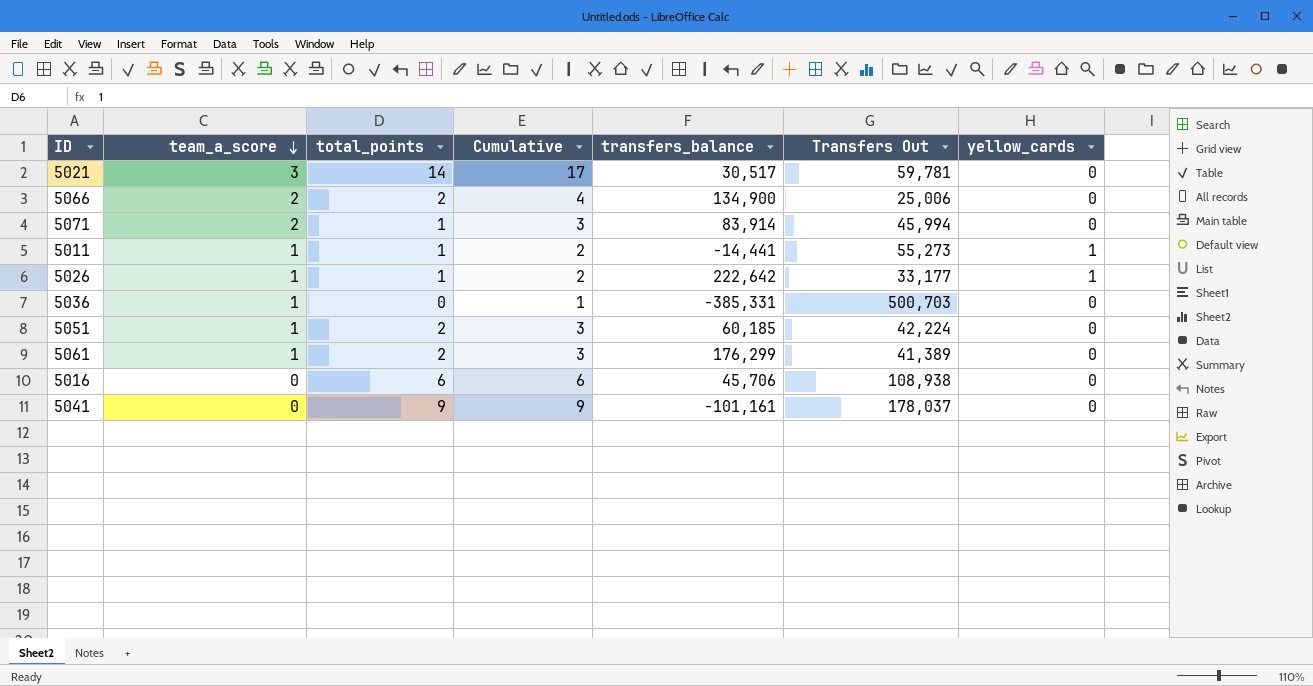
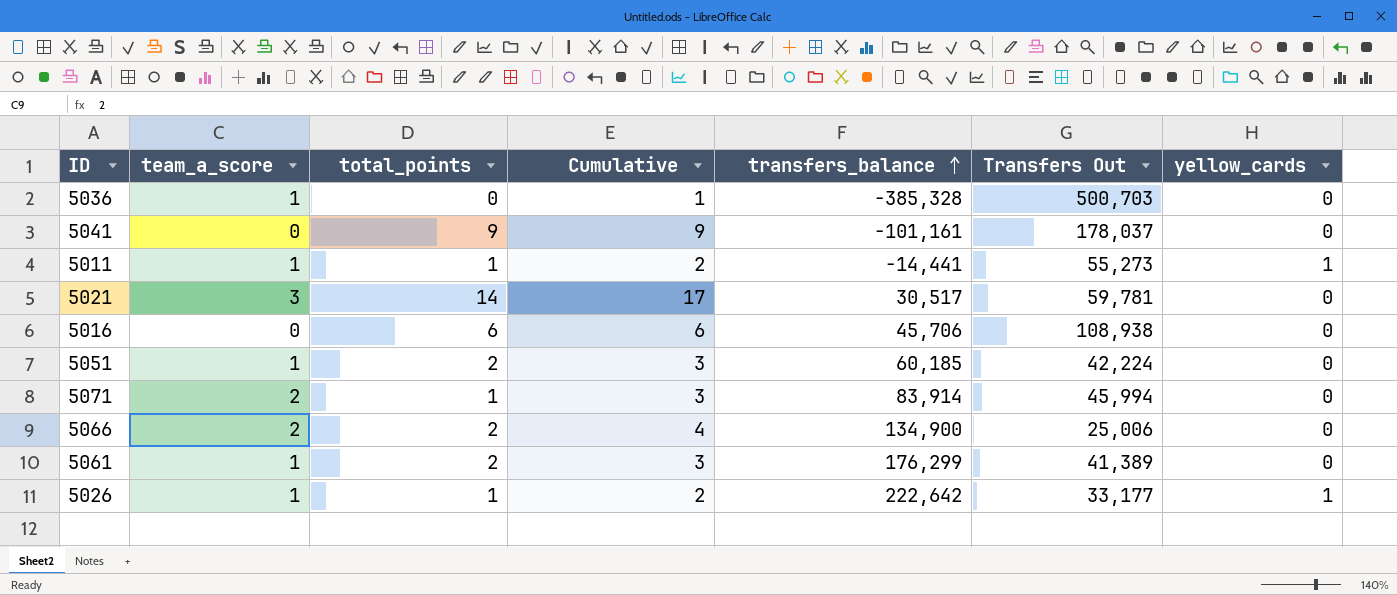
row order: team_a_score descending -> transfers_balance ascending
5036 | transfers_balance: -385,331 -> -385,328

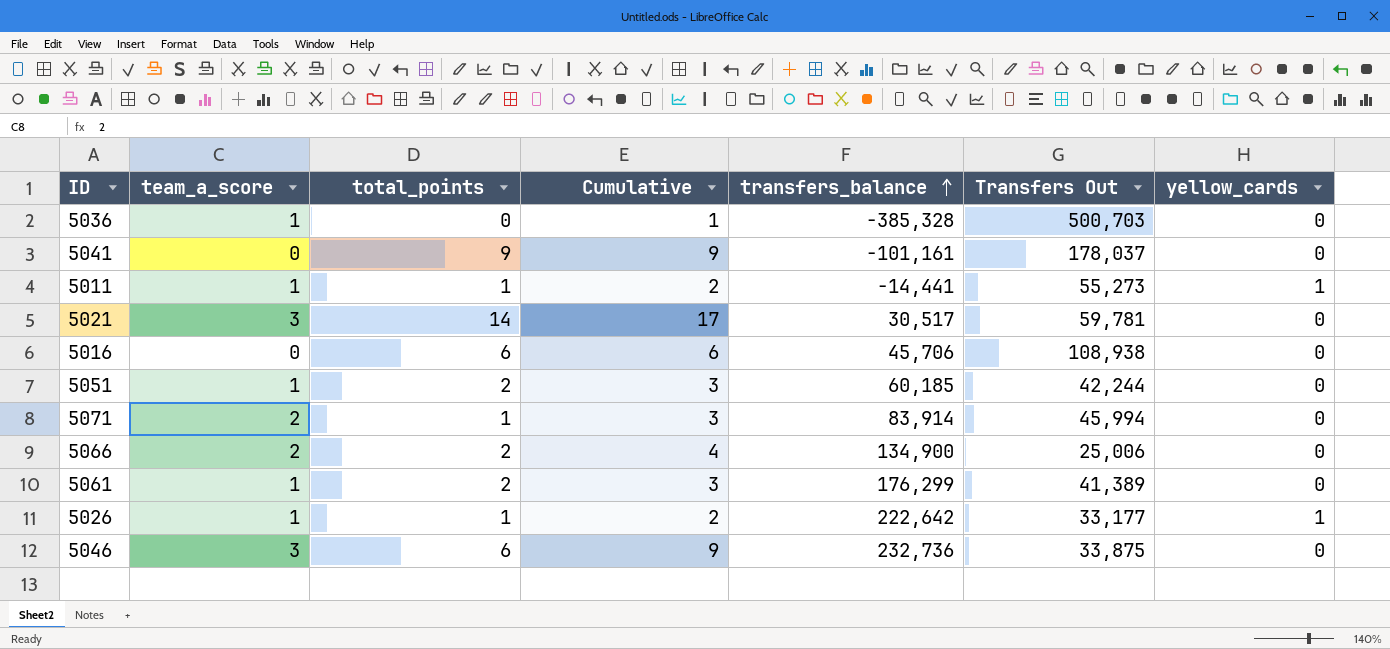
5051 | Transfers Out: 42,224 -> 42,244
row 5046: none -> 3 | 6 | 9 | 232,736 | 33,875 | 0

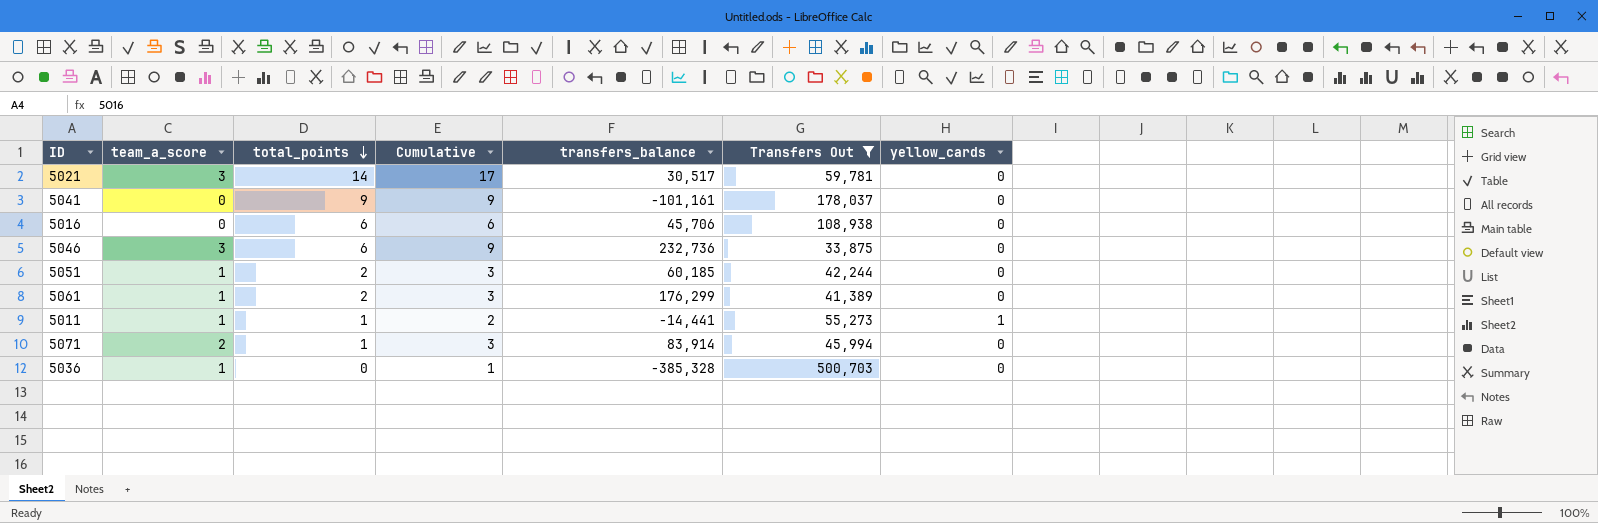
filter: none -> Transfers Out >= 33,875
row order: transfers_balance ascending -> total_points descending

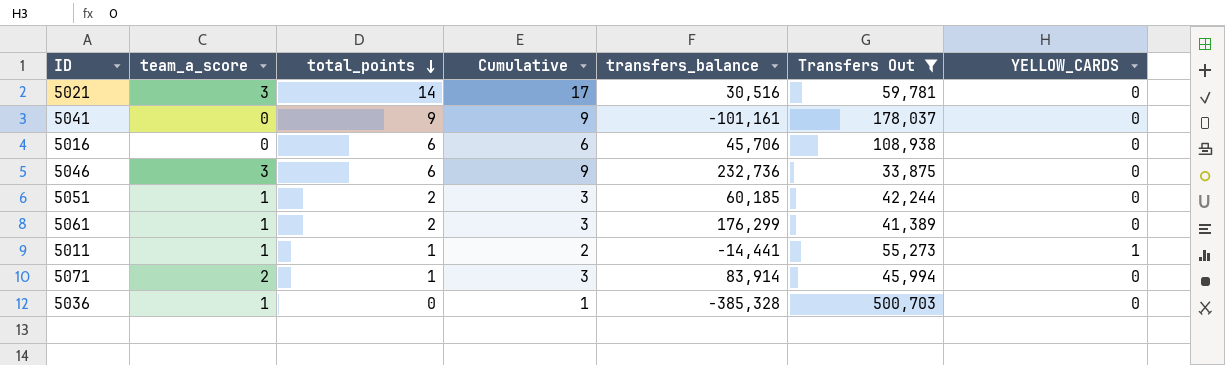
column name: yellow_cards -> YELLOW_CARDS
5021 | transfers_balance: 30,517 -> 30,516

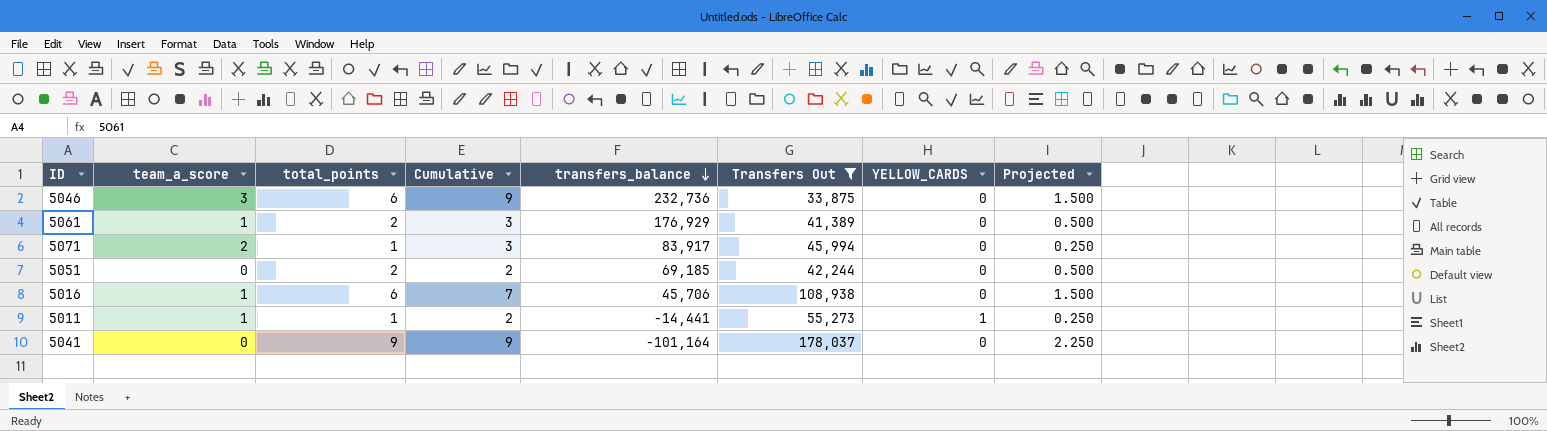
row order: total_points descending -> transfers_balance descending
column Projected | formula: none -> [total_points] * 0.25
row 5021: 3 | 14 | 17 | 30,516 | 59,781 | 0 -> none
row 5036: 1 | 0 | 1 | -385,328 | 500,703 | 0 -> none
5061 | transfers_balance: 176,299 -> 176,929
5071 | transfers_balance: 83,914 -> 83,917
5051 | team_a_score: 1 -> 0
5051 | Cumulative: 3 -> 2
5051 | transfers_balance: 60,185 -> 69,185
5016 | team_a_score: 0 -> 1
5016 | Cumulative: 6 -> 7
5041 | transfers_balance: -101,161 -> -101,164

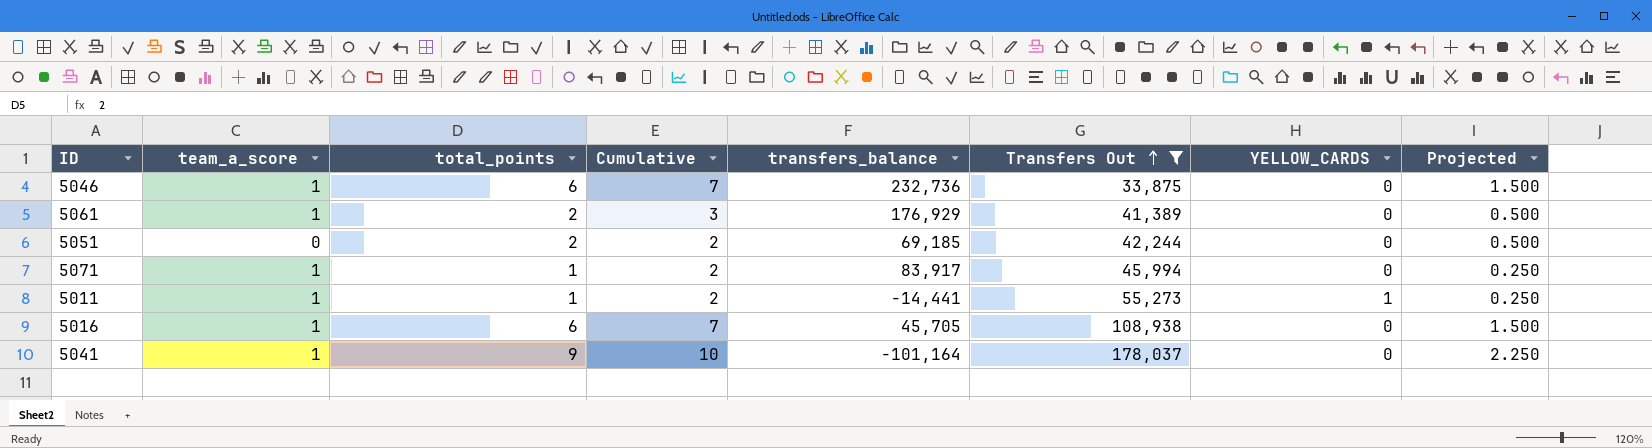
row order: transfers_balance descending -> Transfers Out ascending
5046 | team_a_score: 3 -> 1
5046 | Cumulative: 9 -> 7
5071 | team_a_score: 2 -> 1
5071 | Cumulative: 3 -> 2
5016 | transfers_balance: 45,706 -> 45,705
5041 | team_a_score: 0 -> 1
5041 | Cumulative: 9 -> 10

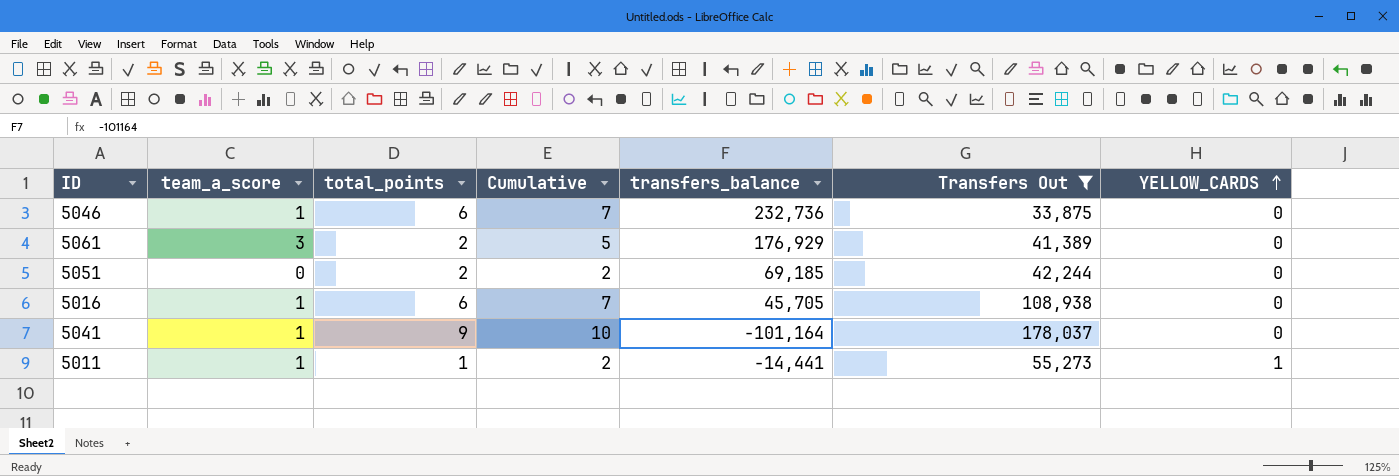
row order: Transfers Out ascending -> YELLOW_CARDS ascending
column Projected | formula: [total_points] * 0.25 -> none
row 5071: 1 | 1 | 2 | 83,917 | 45,994 | 0 | 0.250 -> none
5061 | team_a_score: 1 -> 3
5061 | Cumulative: 3 -> 5

